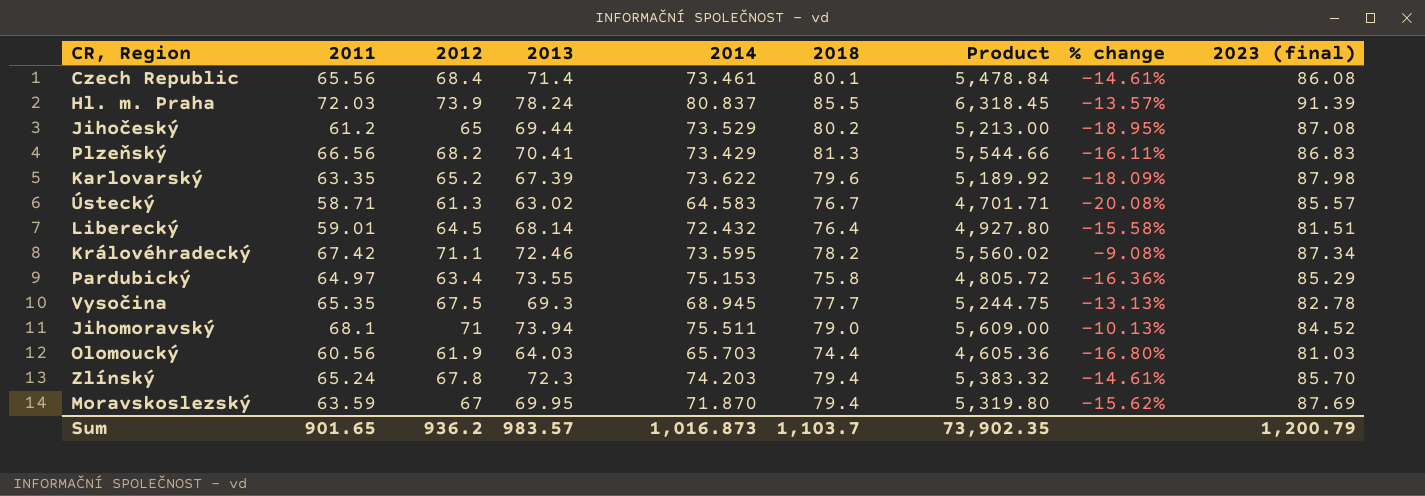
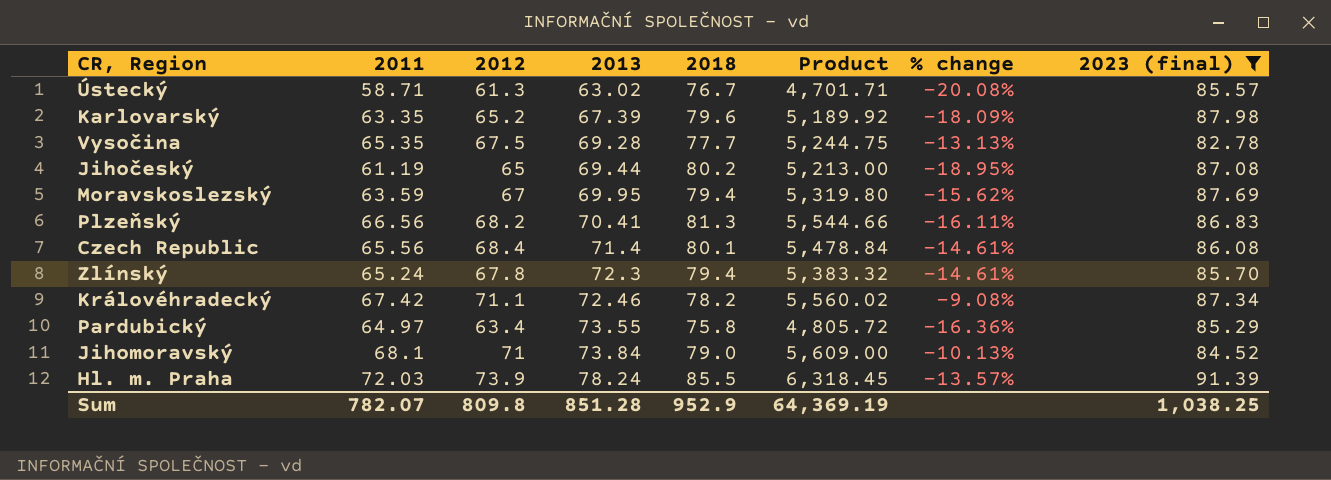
filter: none -> 2023 (final) >= 82.78
row order: none -> 2013 ascending
column 2014 | position: 5 -> none
Vysočina | 2013: 69.3 -> 69.28
Jihočeský | 2011: 61.2 -> 61.19
Jihomoravský | 2013: 73.94 -> 73.84
Sum | 2011: 901.65 -> 782.07
Sum | 2012: 936.2 -> 809.8
Sum | 2013: 983.57 -> 851.28
Sum | 2018: 1,103.7 -> 952.9
Sum | Product: 73,902.35 -> 64,369.19
Sum | 2023 (final): 1,200.79 -> 1,038.25

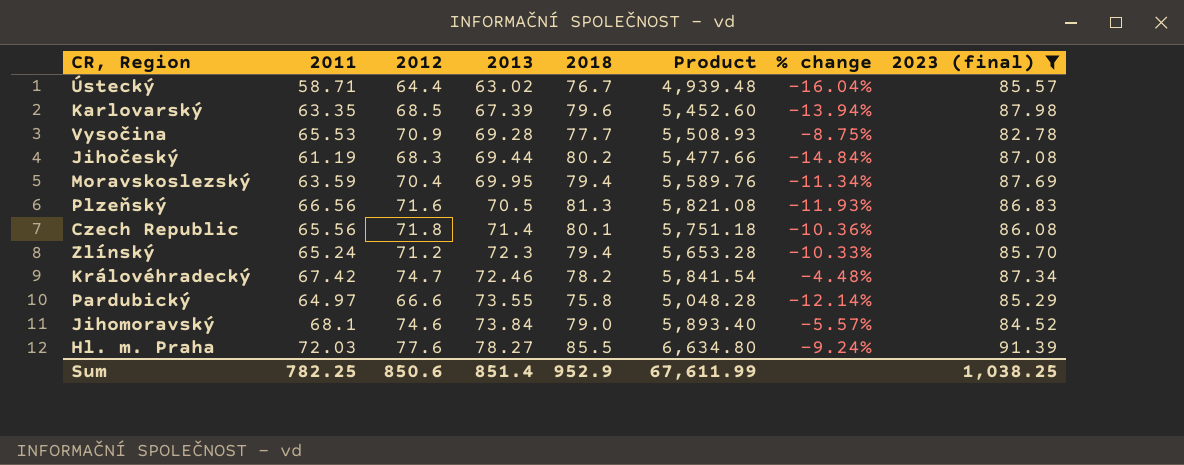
Ústecký | 2012: 61.3 -> 64.4
Ústecký | Product: 4,701.71 -> 4,939.48
Ústecký | % change: -20.08% -> -16.04%
Karlovarský | 2012: 65.2 -> 68.5
Karlovarský | Product: 5,189.92 -> 5,452.60
Karlovarský | % change: -18.09% -> -13.94%
Vysočina | 2011: 65.35 -> 65.53
Vysočina | 2012: 67.5 -> 70.9
Vysočina | Product: 5,244.75 -> 5,508.93
Vysočina | % change: -13.13% -> -8.75%
Jihočeský | 2012: 65 -> 68.3
Jihočeský | Product: 5,213.00 -> 5,477.66
Jihočeský | % change: -18.95% -> -14.84%
Moravskoslezský | 2012: 67 -> 70.4
Moravskoslezský | Product: 5,319.80 -> 5,589.76
Moravskoslezský | % change: -15.62% -> -11.34%
Plzeňský | 2012: 68.2 -> 71.6
Plzeňský | 2013: 70.41 -> 70.5
Plzeňský | Product: 5,544.66 -> 5,821.08
Plzeňský | % change: -16.11% -> -11.93%
Czech Republic | 2012: 68.4 -> 71.8
Czech Republic | Product: 5,478.84 -> 5,751.18
Czech Republic | % change: -14.61% -> -10.36%
Zlínský | 2012: 67.8 -> 71.2
Zlínský | Product: 5,383.32 -> 5,653.28
Zlínský | % change: -14.61% -> -10.33%
Královéhradecký | 2012: 71.1 -> 74.7
Královéhradecký | Product: 5,560.02 -> 5,841.54
Královéhradecký | % change: -9.08% -> -4.48%
Pardubický | 2012: 63.4 -> 66.6
Pardubický | Product: 4,805.72 -> 5,048.28
Pardubický | % change: -16.36% -> -12.14%
Jihomoravský | 2012: 71 -> 74.6
Jihomoravský | Product: 5,609.00 -> 5,893.40
Jihomoravský | % change: -10.13% -> -5.57%
Hl. m. Praha | 2012: 73.9 -> 77.6
Hl. m. Praha | 2013: 78.24 -> 78.27
Hl. m. Praha | Product: 6,318.45 -> 6,634.80
Hl. m. Praha | % change: -13.57% -> -9.24%
Sum | 2011: 782.07 -> 782.25
Sum | 2012: 809.8 -> 850.6
Sum | 2013: 851.28 -> 851.4
Sum | Product: 64,369.19 -> 67,611.99

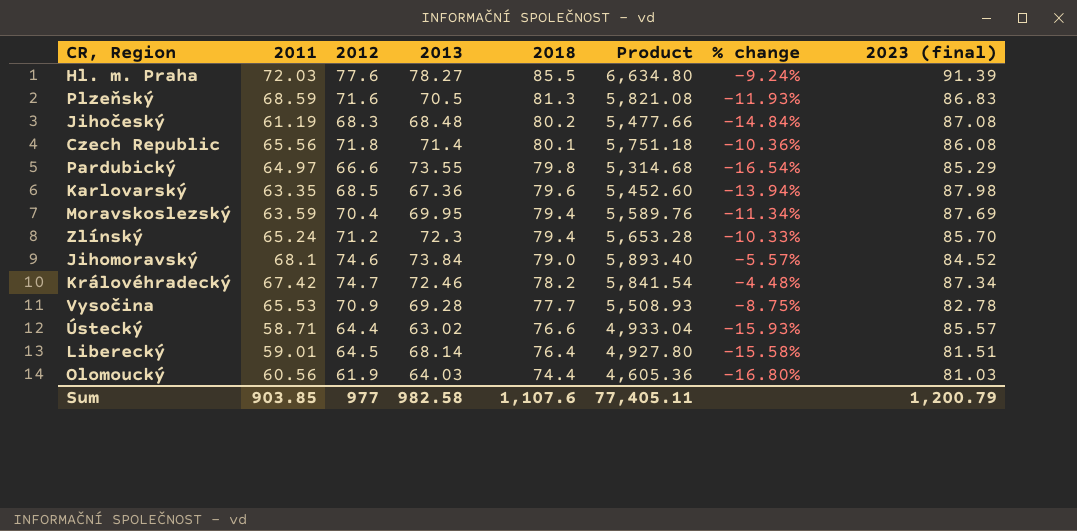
filter: 2023 (final) >= 82.78 -> none
row order: 2013 ascending -> 2018 descending
Plzeňský | 2011: 66.56 -> 68.59
Jihočeský | 2013: 69.44 -> 68.48
Pardubický | 2018: 75.8 -> 79.8
Pardubický | Product: 5,048.28 -> 5,314.68
Pardubický | % change: -12.14% -> -16.54%
Karlovarský | 2013: 67.39 -> 67.36
Ústecký | 2018: 76.7 -> 76.6
Ústecký | Product: 4,939.48 -> 4,933.04
Ústecký | % change: -16.04% -> -15.93%
Sum | 2011: 782.25 -> 903.85
Sum | 2012: 850.6 -> 977
Sum | 2013: 851.4 -> 982.58
Sum | 2018: 952.9 -> 1,107.6
Sum | Product: 67,611.99 -> 77,405.11
Sum | 2023 (final): 1,038.25 -> 1,200.79

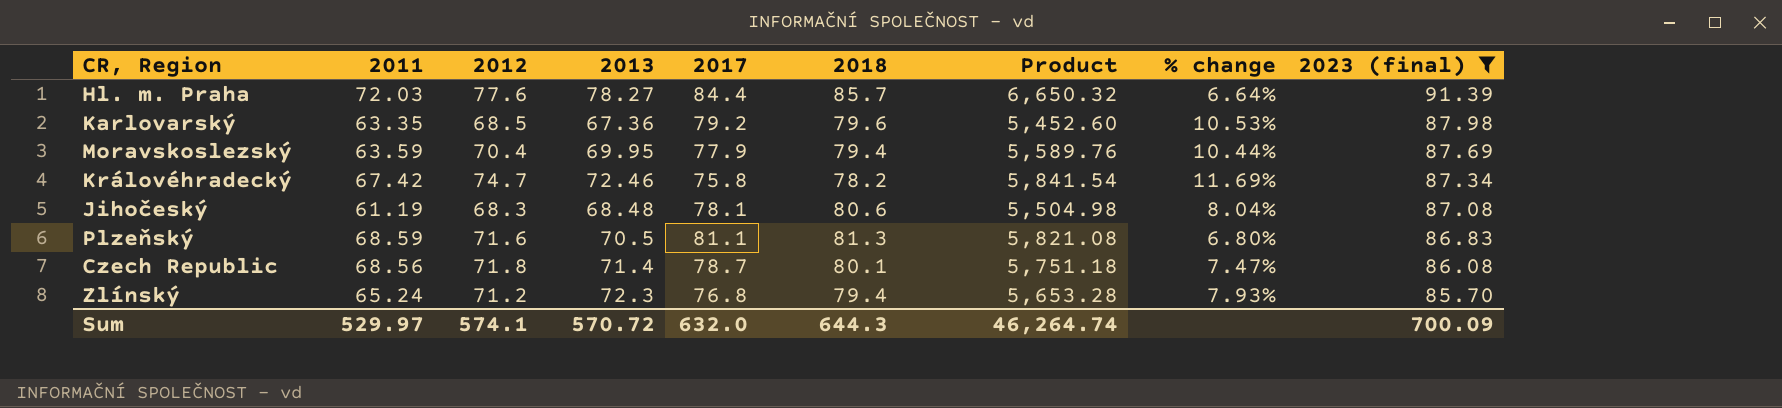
filter: none -> 2023 (final) >= 85.70
row order: 2018 descending -> 2023 (final) descending
column 2017 | position: none -> 5
column % change | formula: ([2012] - [2018]) / [2018] -> ([2023 (final)] - [2018]) / [2018]
Hl. m. Praha | 2018: 85.5 -> 85.7
Hl. m. Praha | Product: 6,634.80 -> 6,650.32
Jihočeský | 2018: 80.2 -> 80.6
Jihočeský | Product: 5,477.66 -> 5,504.98
Czech Republic | 2011: 65.56 -> 68.56
Sum | 2011: 903.85 -> 529.97
Sum | 2012: 977 -> 574.1
Sum | 2013: 982.58 -> 570.72
Sum | 2018: 1,107.6 -> 644.3
Sum | Product: 77,405.11 -> 46,264.74
Sum | 2023 (final): 1,200.79 -> 700.09

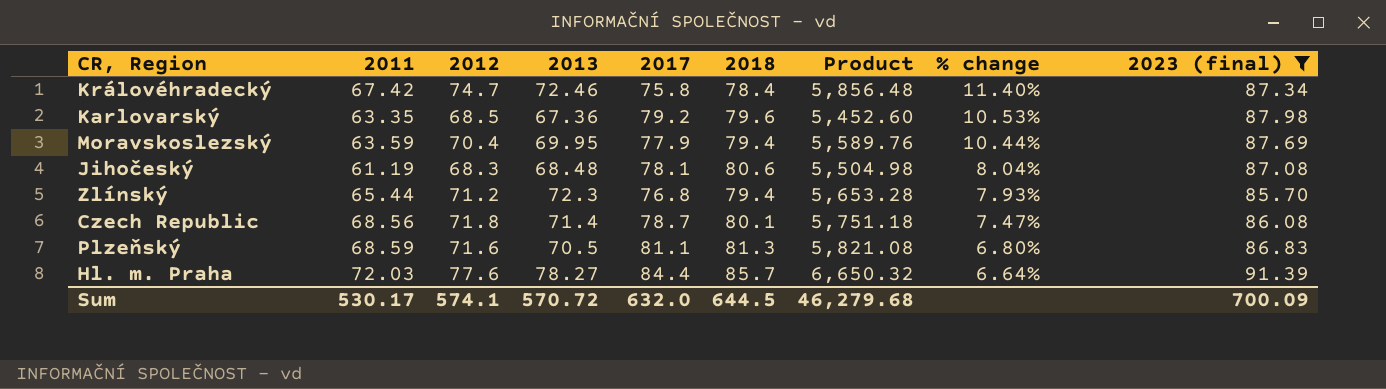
row order: 2023 (final) descending -> % change descending
Královéhradecký | 2018: 78.2 -> 78.4
Královéhradecký | Product: 5,841.54 -> 5,856.48
Královéhradecký | % change: 11.69% -> 11.40%
Zlínský | 2011: 65.24 -> 65.44
Sum | 2011: 529.97 -> 530.17
Sum | 2018: 644.3 -> 644.5
Sum | Product: 46,264.74 -> 46,279.68

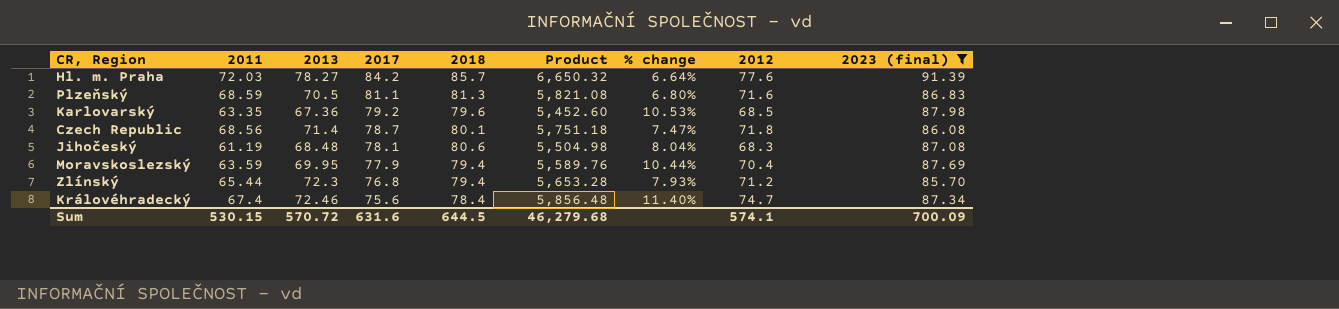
row order: % change descending -> 2017 descending
column 2012 | position: 3 -> 8
Hl. m. Praha | 2017: 84.4 -> 84.2
Královéhradecký | 2011: 67.42 -> 67.4
Královéhradecký | 2017: 75.8 -> 75.6
Sum | 2011: 530.17 -> 530.15
Sum | 2017: 632.0 -> 631.6

